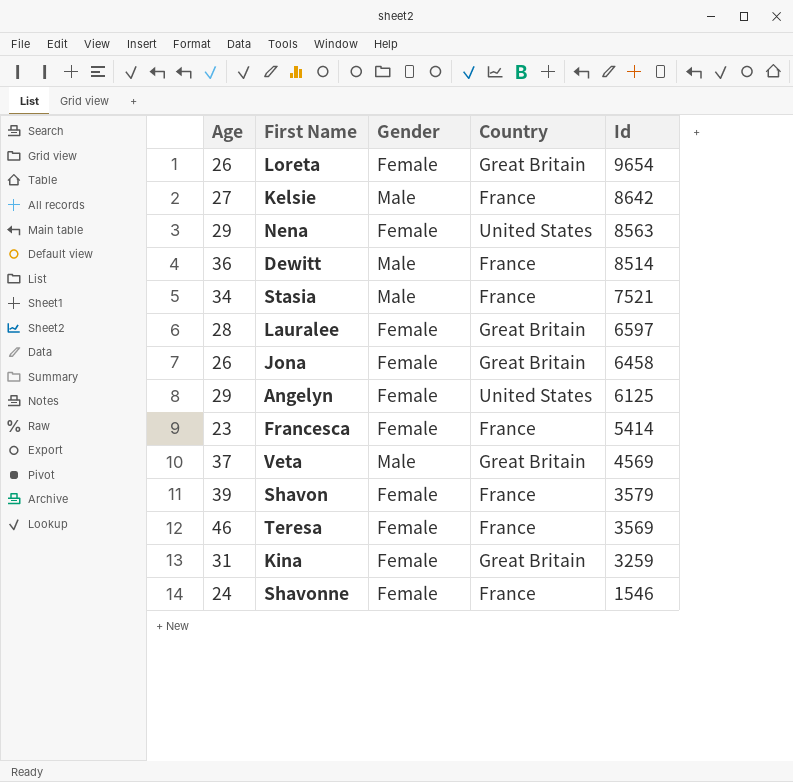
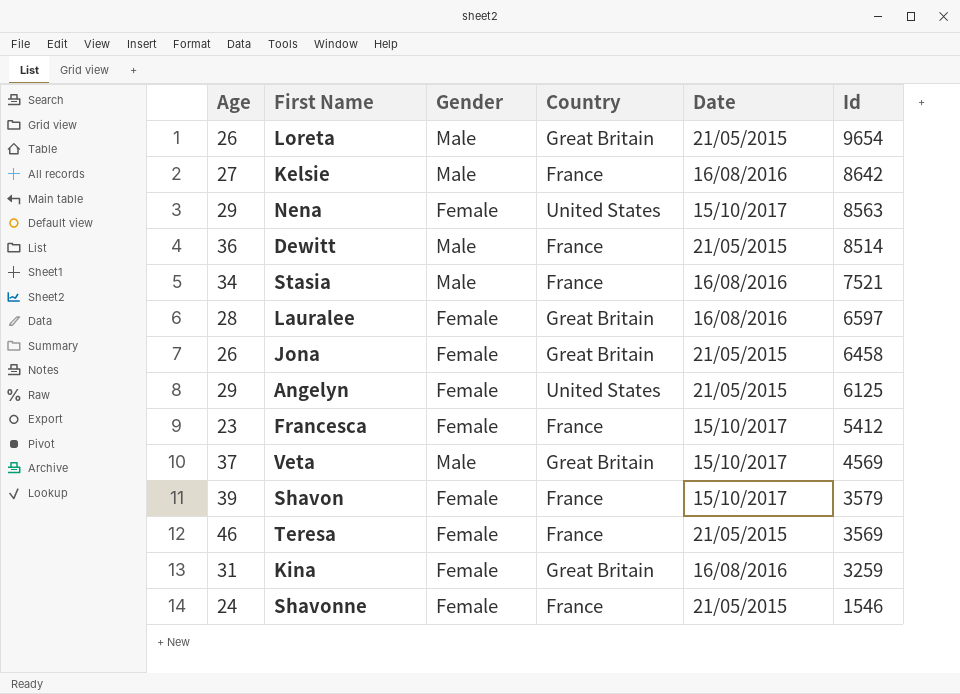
column Date | position: none -> 5
Loreta | Gender: Female -> Male
Francesca | Id: 5414 -> 5412

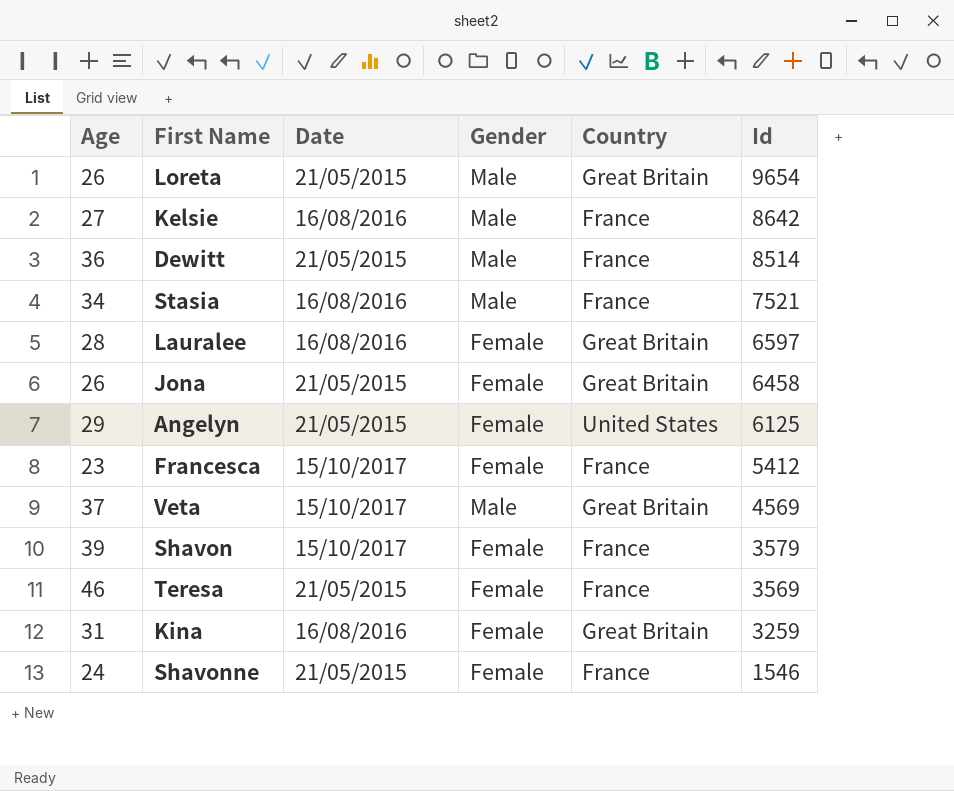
column Date | position: 5 -> 3
row Nena: 29 | Female | United States | 15/10/2017 | 8563 -> none

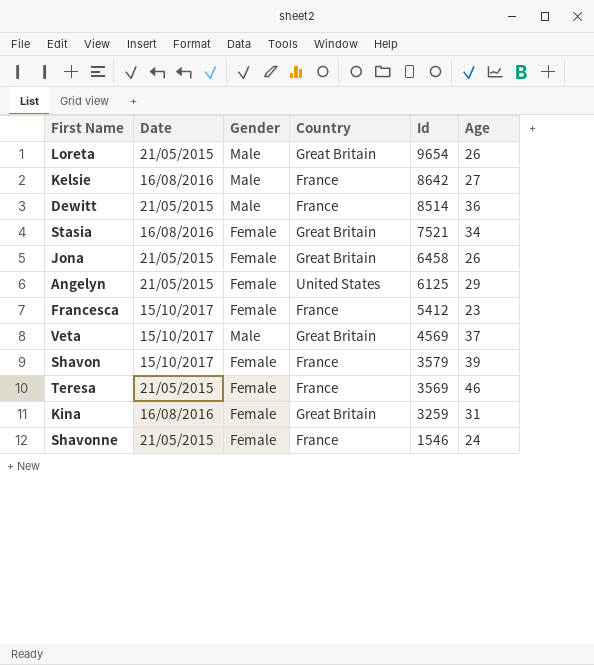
column Age | position: 1 -> 6
row Lauralee: 28 | 16/08/2016 | Female | Great Britain | 6597 -> none
Stasia | Gender: Male -> Female
Stasia | Country: France -> Great Britain

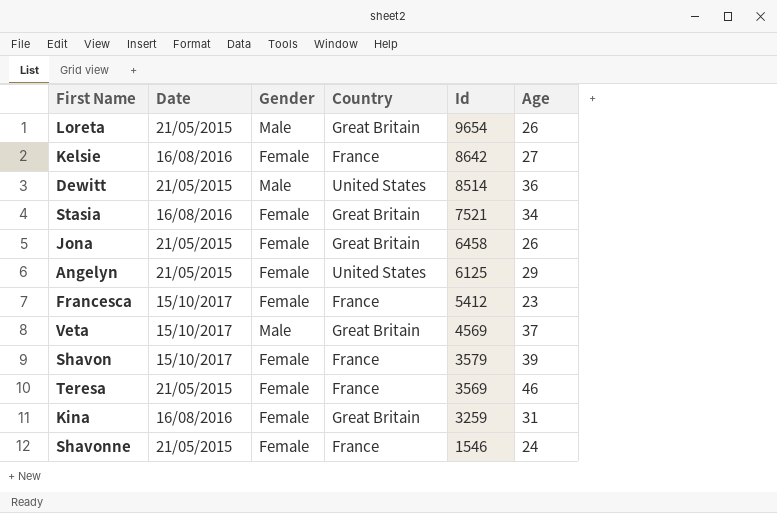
Kelsie | Gender: Male -> Female
Dewitt | Country: France -> United States

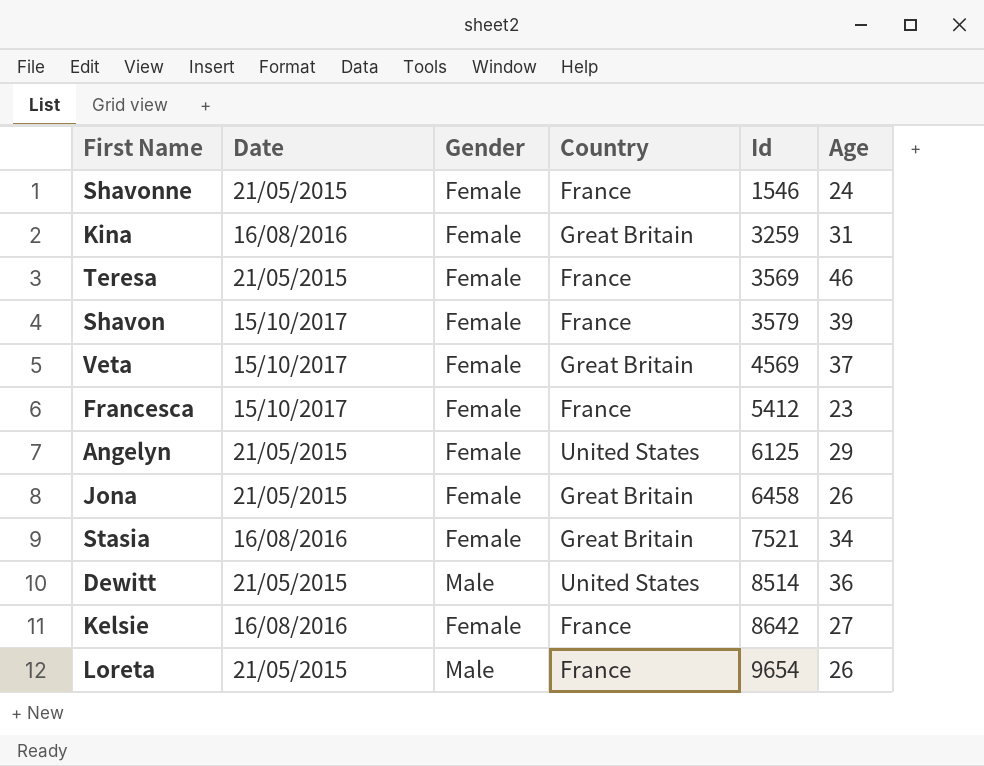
row order: Id descending -> Id ascending
Veta | Gender: Male -> Female
Loreta | Country: Great Britain -> France

